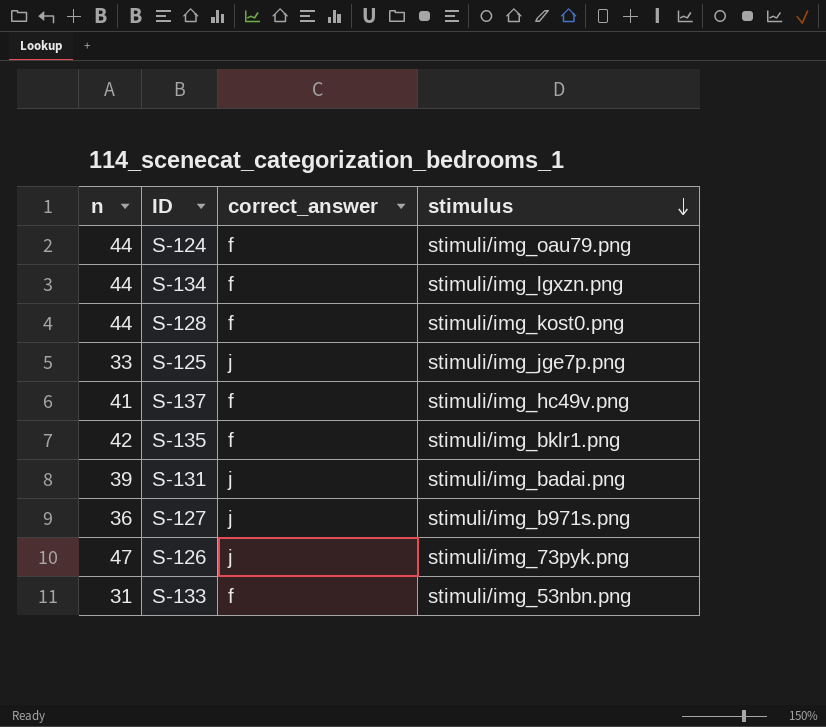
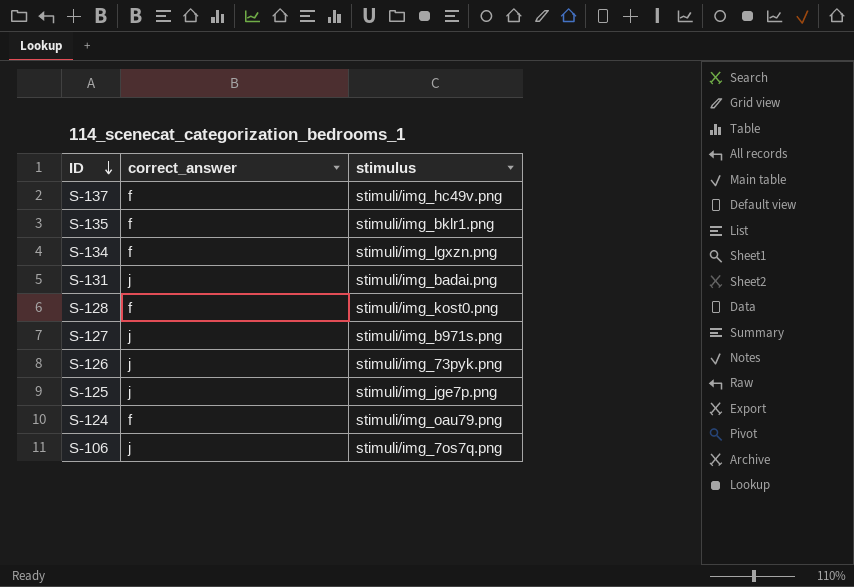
row order: stimulus descending -> ID descending
column n | position: 1 -> none
row S-133: 31 | f | stimuli/img_53nbn.png -> none
row S-106: none -> j | stimuli/img_7os7q.png

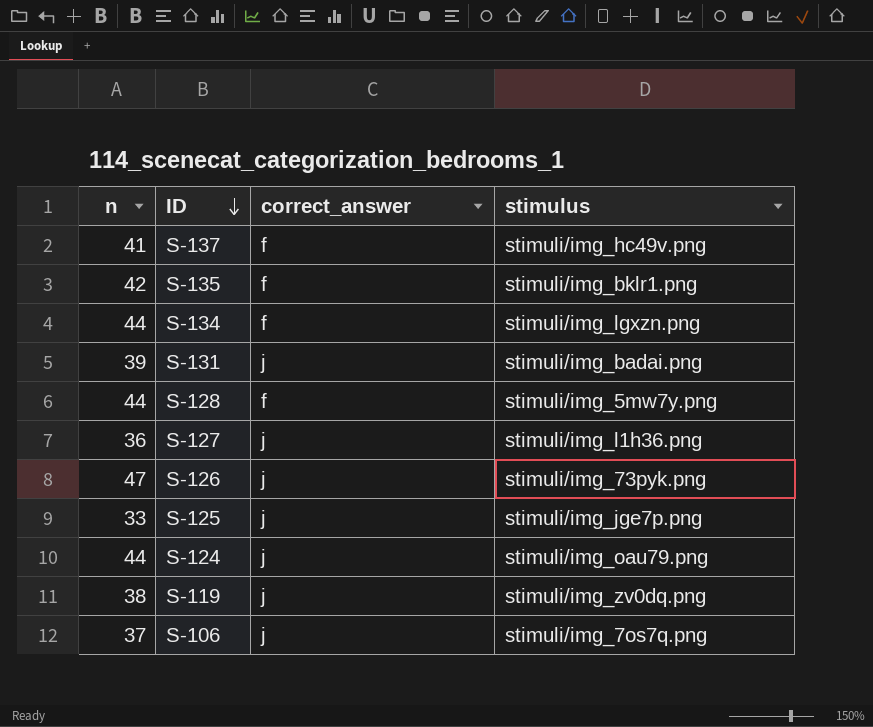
column n | position: none -> 1
S-128 | stimulus: stimuli/img_kost0.png -> stimuli/img_5mw7y.png
S-127 | stimulus: stimuli/img_b971s.png -> stimuli/img_l1h36.png
S-124 | correct_answer: f -> j
row S-119: none -> 38 | j | stimuli/img_zv0dq.png

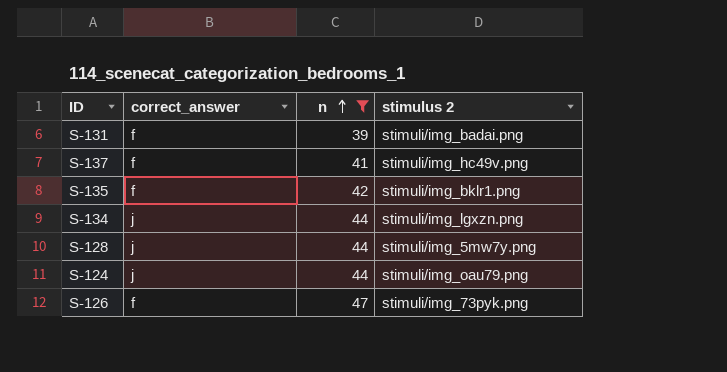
filter: none -> n >= 39
row order: ID descending -> n ascending
column n | position: 1 -> 3
column name: stimulus -> stimulus 2
S-131 | correct_answer: j -> f
S-134 | correct_answer: f -> j
S-128 | correct_answer: f -> j
S-126 | correct_answer: j -> f

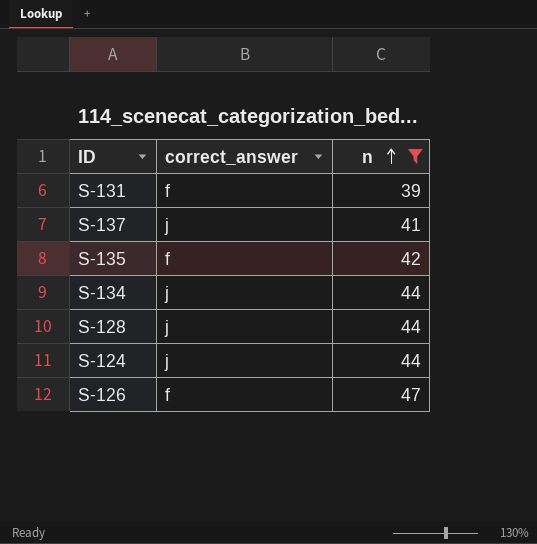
column stimulus 2 | position: 4 -> none
S-137 | correct_answer: f -> j

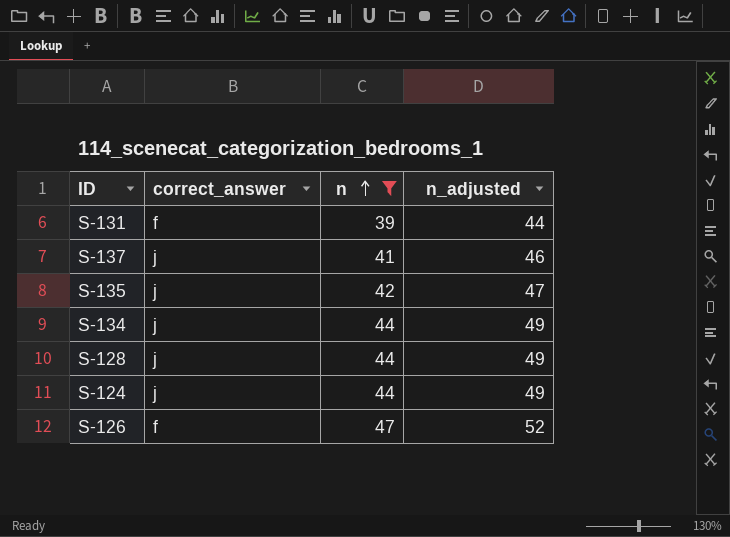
column n_adjusted | formula: none -> [n] + 5
S-135 | correct_answer: f -> j

